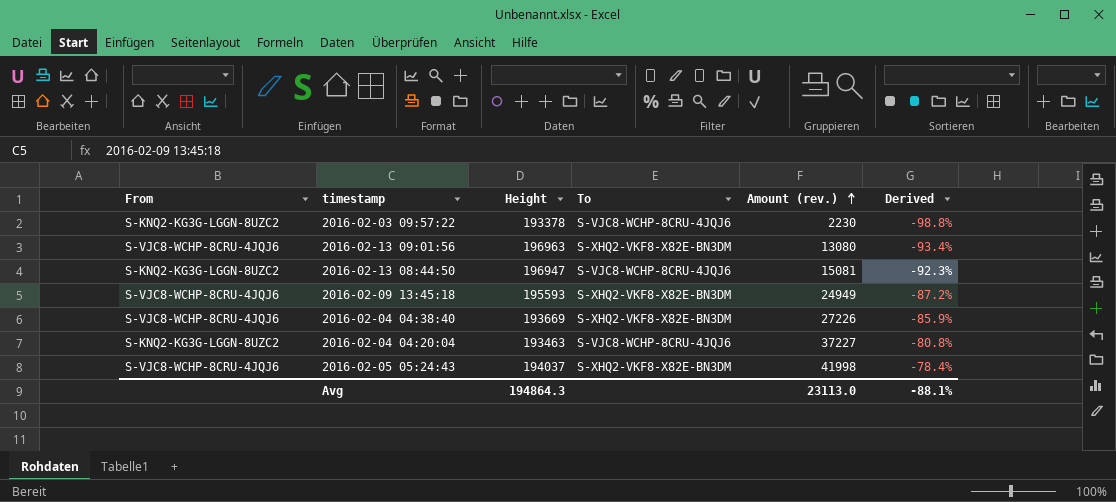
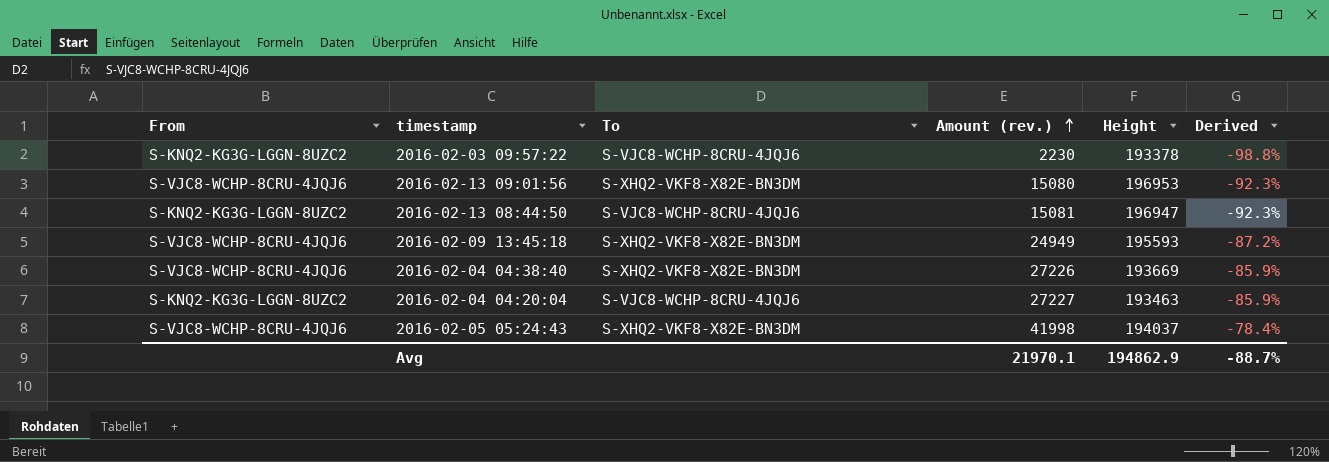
column Height | position: 3 -> 5
2016-02-13 09:01:56 | Amount (rev.): 13080 -> 15080
2016-02-13 09:01:56 | Height: 196963 -> 196953
2016-02-13 09:01:56 | Derived: -93.4% -> -92.3%
2016-02-04 04:20:04 | Amount (rev.): 37227 -> 27227
2016-02-04 04:20:04 | Derived: -80.8% -> -85.9%
Avg | Amount (rev.): 23113.0 -> 21970.1
Avg | Height: 194864.3 -> 194862.9
Avg | Derived: -88.1% -> -88.7%

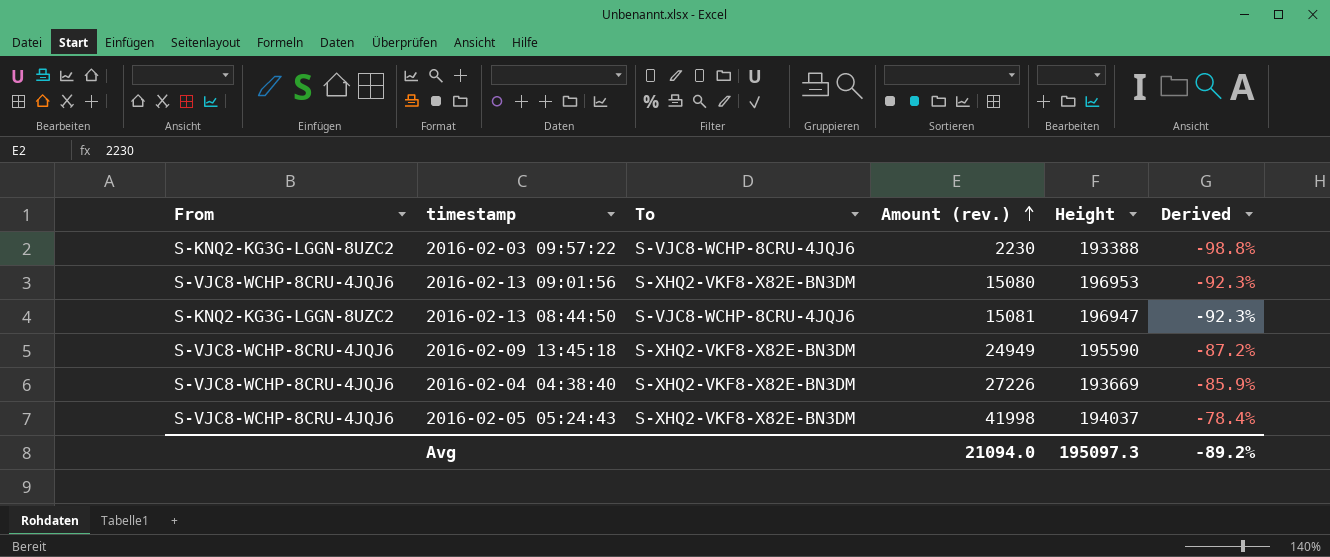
row 2016-02-04 04:20:04: S-KNQ2-KG3G-LGGN-8UZC2 | S-VJC8-WCHP-8CRU-4JQJ6 | 27227 | 193463 | -85.9% -> none
2016-02-03 09:57:22 | Height: 193378 -> 193388
2016-02-09 13:45:18 | Height: 195593 -> 195590
Avg | Amount (rev.): 21970.1 -> 21094.0
Avg | Height: 194862.9 -> 195097.3
Avg | Derived: -88.7% -> -89.2%

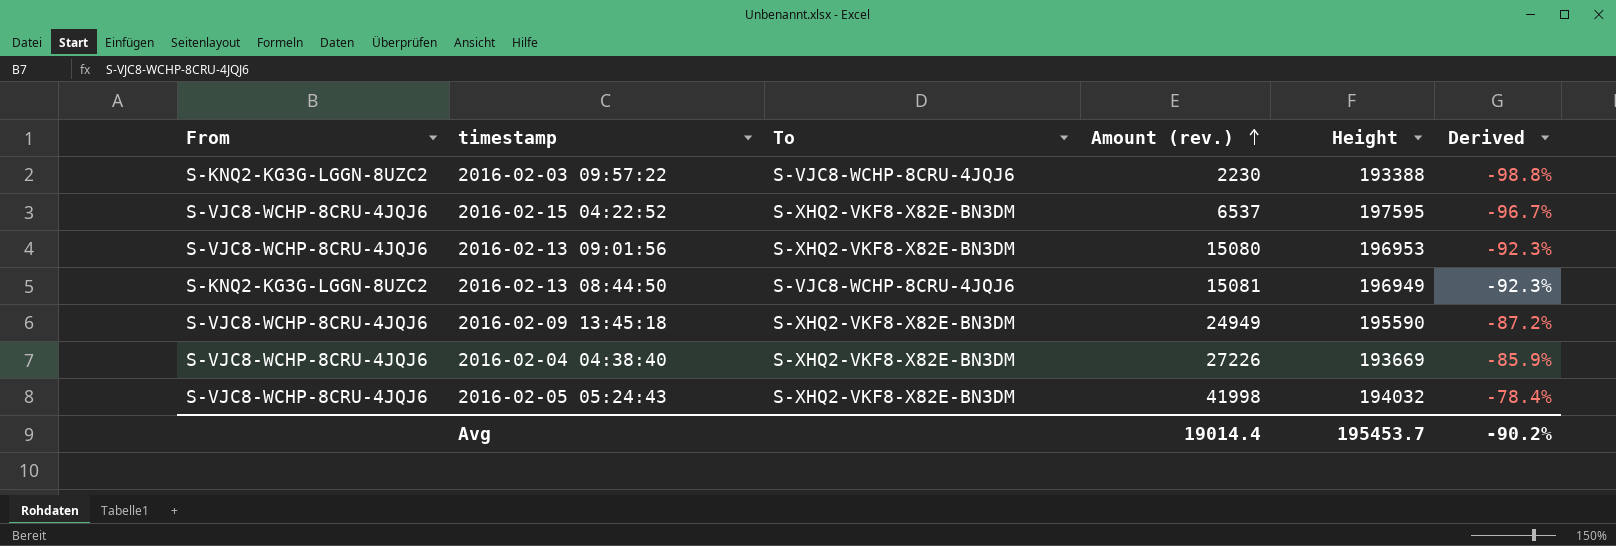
row 2016-02-15 04:22:52: none -> S-VJC8-WCHP-8CRU-4JQJ6 | S-XHQ2-VKF8-X82E-BN3DM | 6537 | 197595 | -96.7%
2016-02-13 08:44:50 | Height: 196947 -> 196949
2016-02-05 05:24:43 | Height: 194037 -> 194032
Avg | Amount (rev.): 21094.0 -> 19014.4
Avg | Height: 195097.3 -> 195453.7
Avg | Derived: -89.2% -> -90.2%

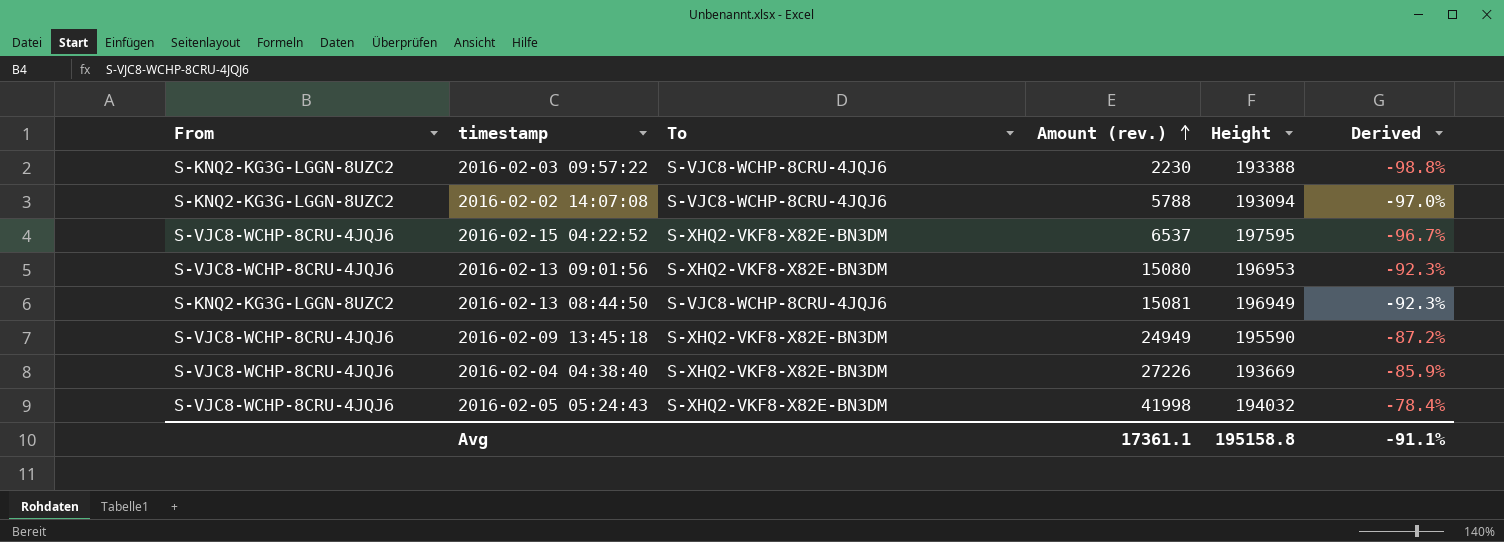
row 2016-02-02 14:07:08: none -> S-KNQ2-KG3G-LGGN-8UZC2 | S-VJC8-WCHP-8CRU-4JQJ6 | 5788 | 193094 | -97.0%
Avg | Amount (rev.): 19014.4 -> 17361.1
Avg | Height: 195453.7 -> 195158.8
Avg | Derived: -90.2% -> -91.1%

